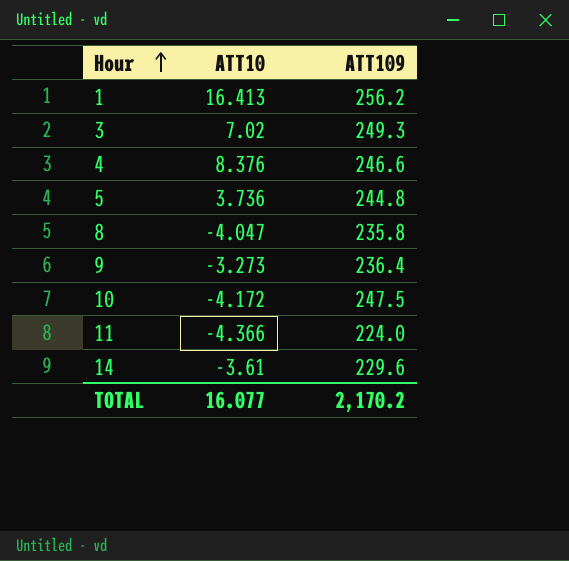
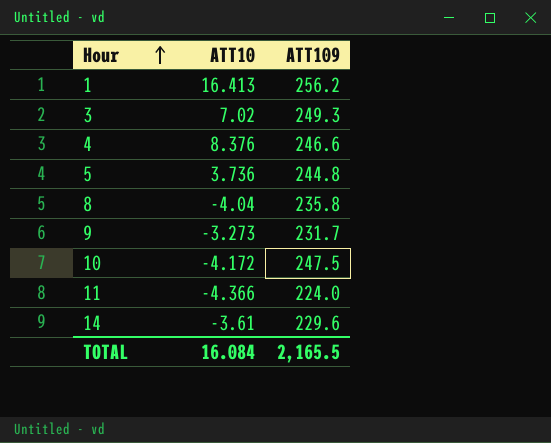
8 | ATT10: -4.047 -> -4.04
9 | ATT109: 236.4 -> 231.7
TOTAL | ATT10: 16.077 -> 16.084
TOTAL | ATT109: 2,170.2 -> 2,165.5

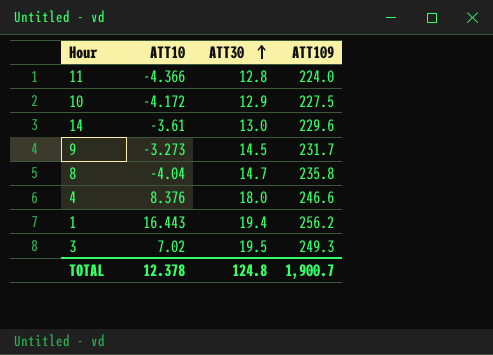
row order: Hour ascending -> ATT30 ascending
column ATT30 | position: none -> 3
row 5: 3.736 | 244.8 -> none
10 | ATT109: 247.5 -> 227.5
1 | ATT10: 16.413 -> 16.443
TOTAL | ATT10: 16.084 -> 12.378
TOTAL | ATT109: 2,165.5 -> 1,900.7

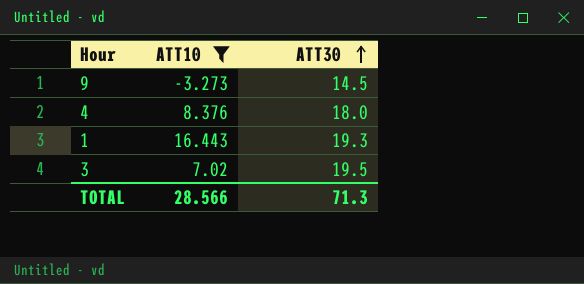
filter: none -> ATT10 >= -3.273
column ATT109 | position: 4 -> none
1 | ATT30: 19.4 -> 19.3
TOTAL | ATT10: 12.378 -> 28.566
TOTAL | ATT30: 124.8 -> 71.3

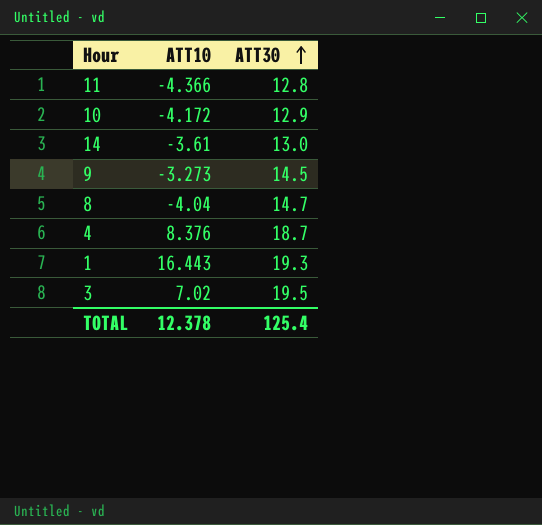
filter: ATT10 >= -3.273 -> none
4 | ATT30: 18.0 -> 18.7
TOTAL | ATT10: 28.566 -> 12.378
TOTAL | ATT30: 71.3 -> 125.4

